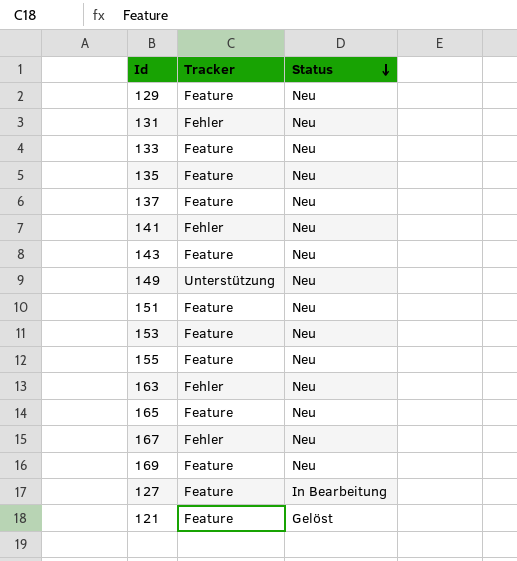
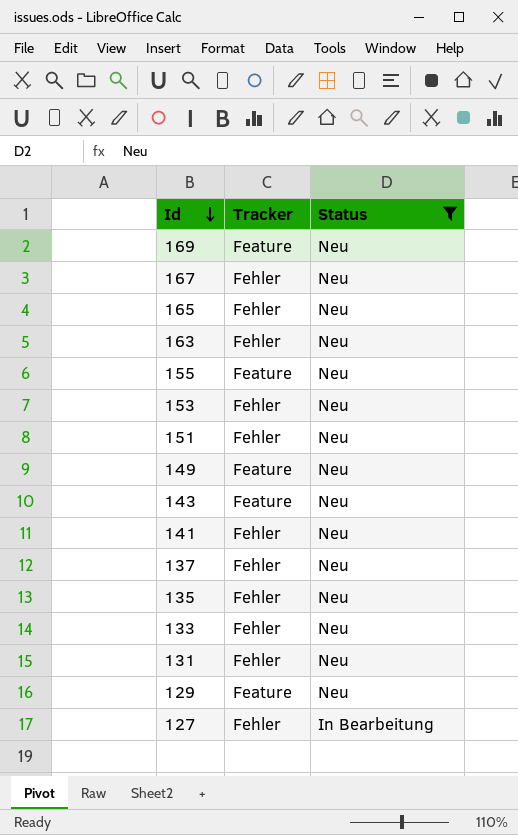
filter: none -> Status != Gelöst
row order: Status descending -> Id descending
165 | Tracker: Feature -> Fehler
153 | Tracker: Feature -> Fehler
151 | Tracker: Feature -> Fehler
149 | Tracker: Unterstützung -> Feature
137 | Tracker: Feature -> Fehler
135 | Tracker: Feature -> Fehler
133 | Tracker: Feature -> Fehler
127 | Tracker: Feature -> Fehler

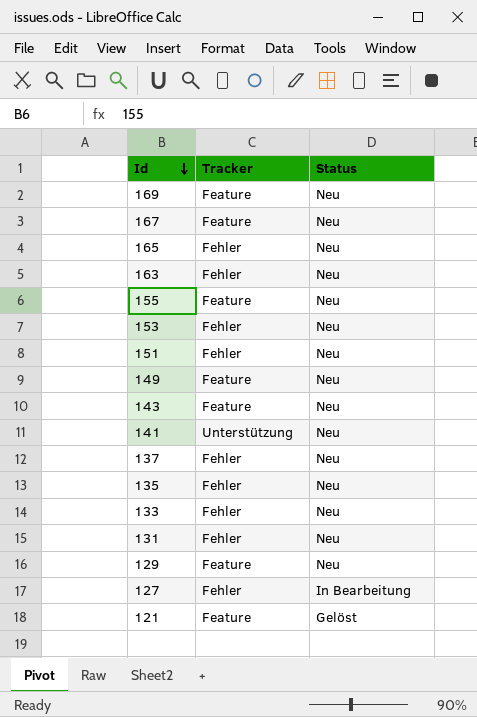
filter: Status != Gelöst -> none
167 | Tracker: Fehler -> Feature
141 | Tracker: Fehler -> Unterstützung

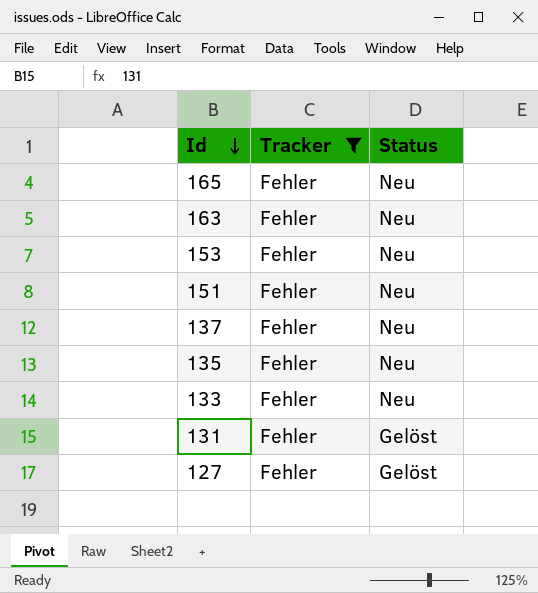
filter: none -> Tracker = Fehler
131 | Status: Neu -> Gelöst
127 | Status: In Bearbeitung -> Gelöst

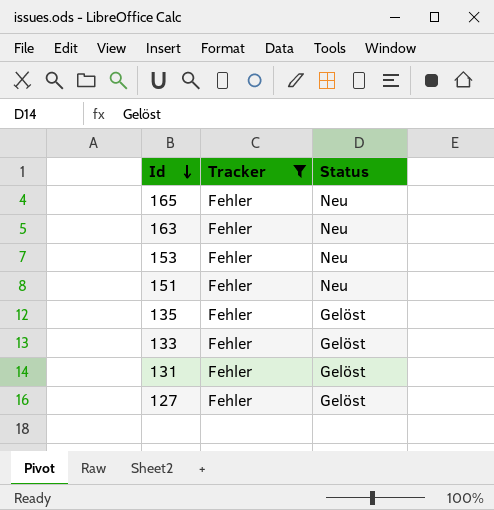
row 137: Fehler | Neu -> none
135 | Status: Neu -> Gelöst
133 | Status: Neu -> Gelöst

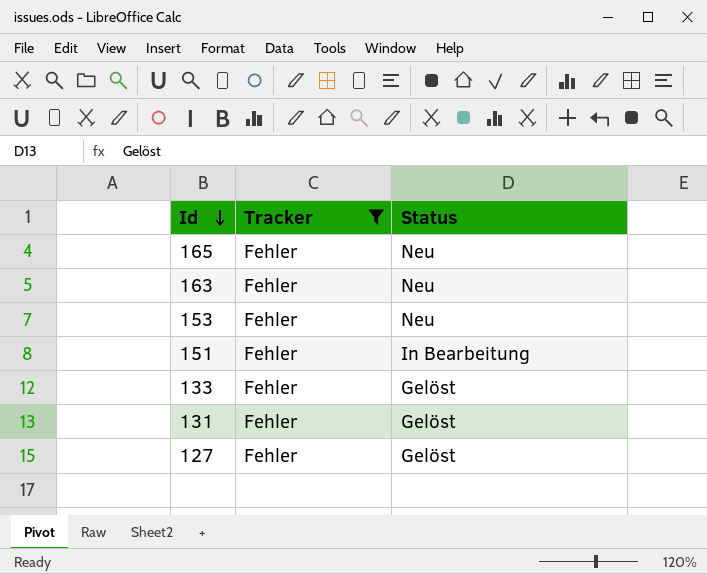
row 135: Fehler | Gelöst -> none
151 | Status: Neu -> In Bearbeitung

